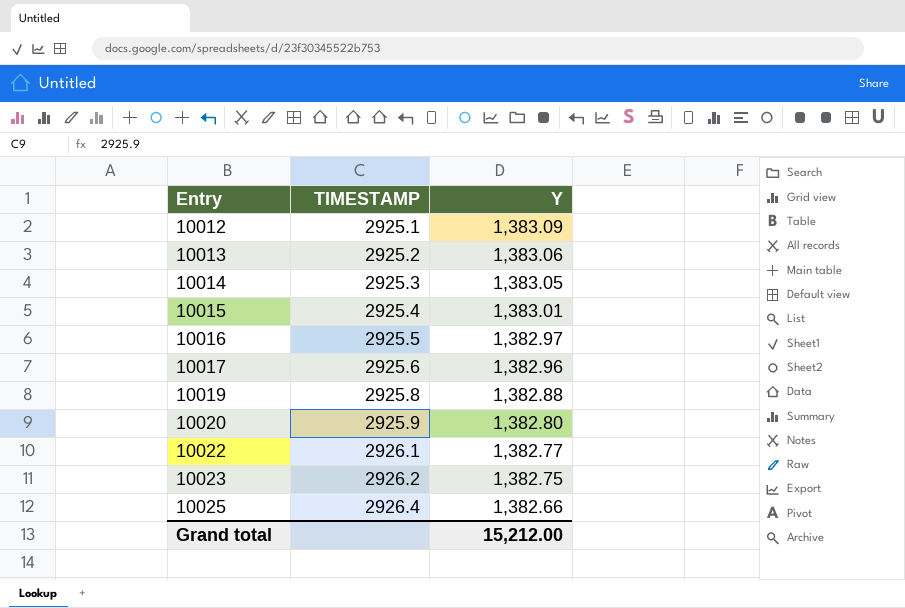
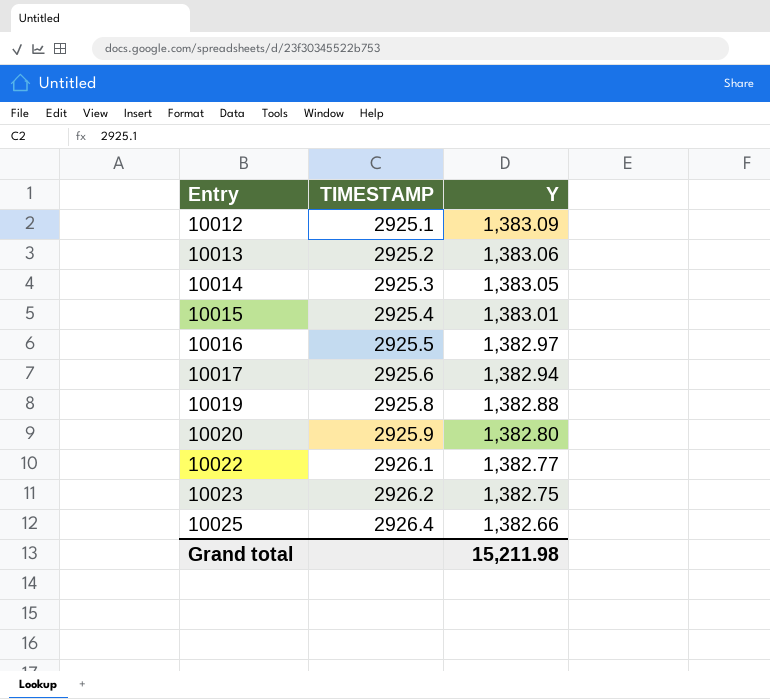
10017 | Y: 1,382.96 -> 1,382.94
Grand total | Y: 15,212.00 -> 15,211.98

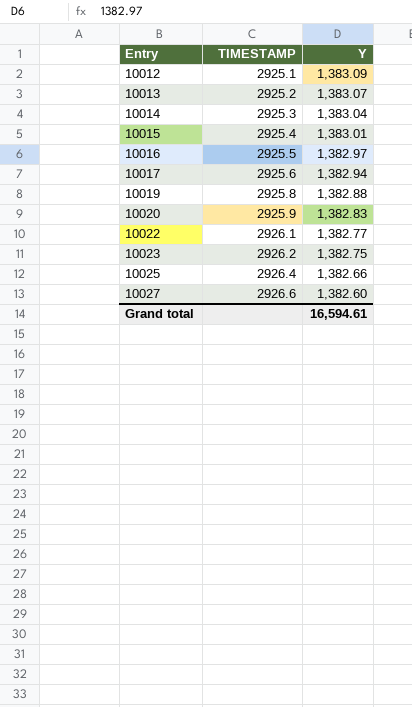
10013 | Y: 1,383.06 -> 1,383.07
10014 | Y: 1,383.05 -> 1,383.04
10020 | Y: 1,382.80 -> 1,382.83
row 10027: none -> 2926.6 | 1,382.60
Grand total | Y: 15,211.98 -> 16,594.61

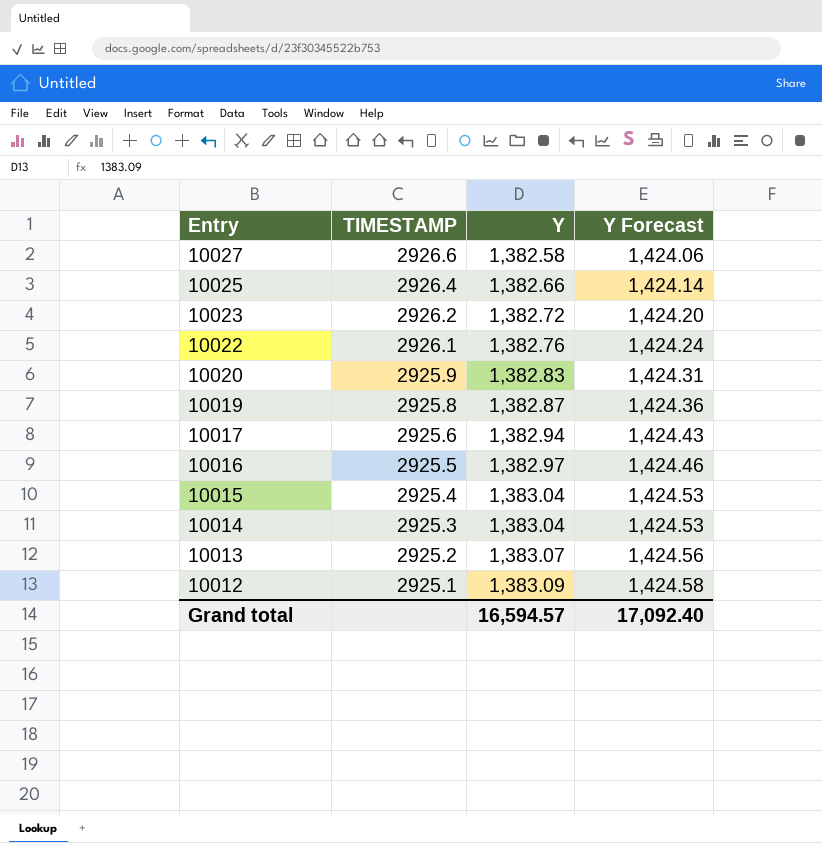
row order: Entry ascending -> Entry descending
column Y Forecast | formula: none -> [Y] * 1.03
10027 | Y: 1,382.60 -> 1,382.58
10023 | Y: 1,382.75 -> 1,382.72
10022 | Y: 1,382.77 -> 1,382.76
10019 | Y: 1,382.88 -> 1,382.87
10015 | Y: 1,383.01 -> 1,383.04
Grand total | Y: 16,594.61 -> 16,594.57

